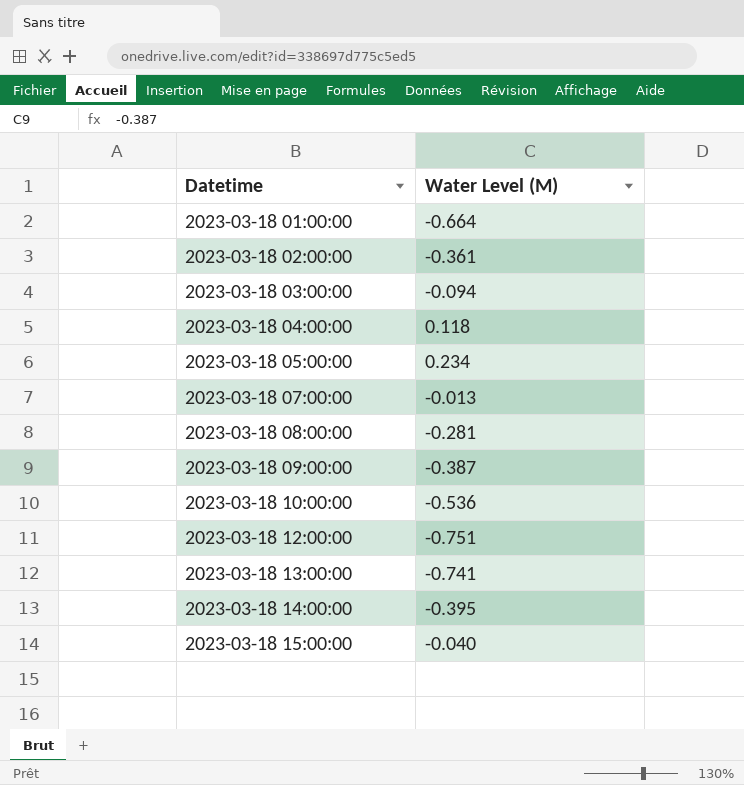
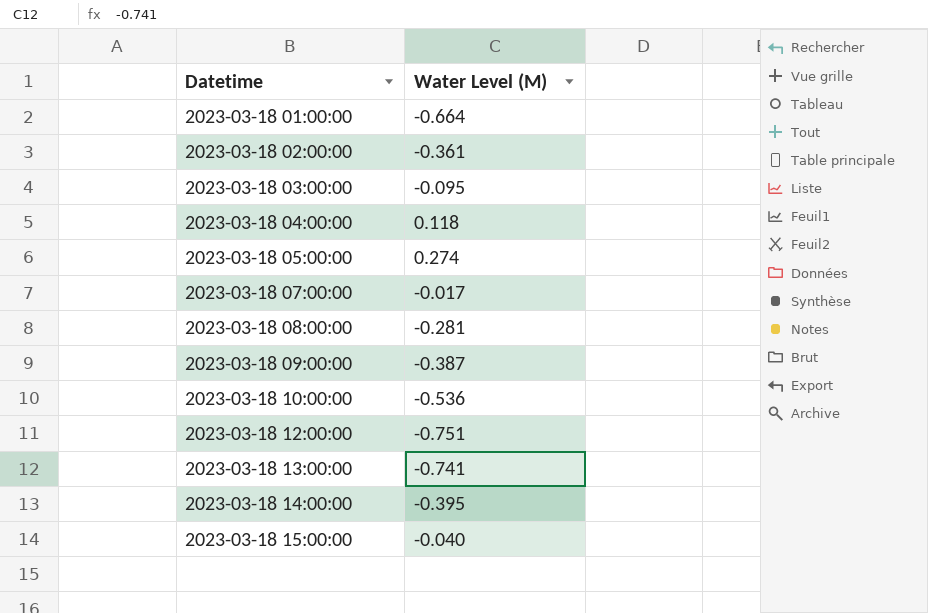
2023-03-18 03:00:00 | Water Level (M): -0.094 -> -0.095
2023-03-18 05:00:00 | Water Level (M): 0.234 -> 0.274
2023-03-18 07:00:00 | Water Level (M): -0.013 -> -0.017

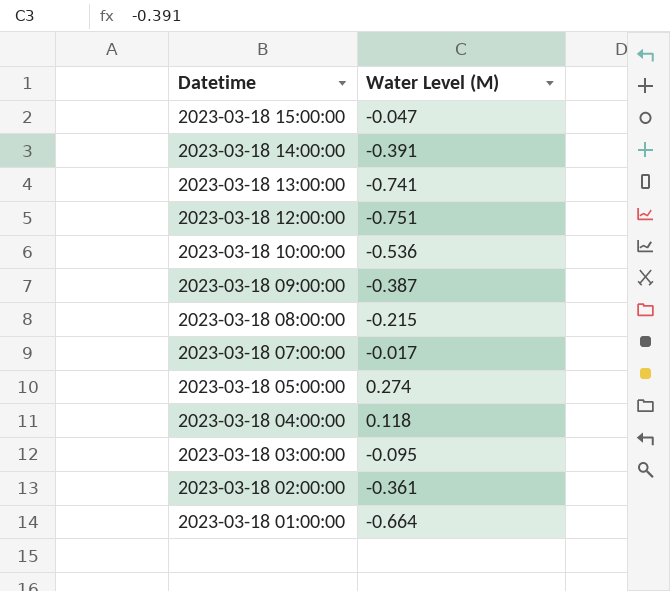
row order: Datetime ascending -> Datetime descending
2023-03-18 15:00:00 | Water Level (M): -0.040 -> -0.047
2023-03-18 14:00:00 | Water Level (M): -0.395 -> -0.391
2023-03-18 08:00:00 | Water Level (M): -0.281 -> -0.215

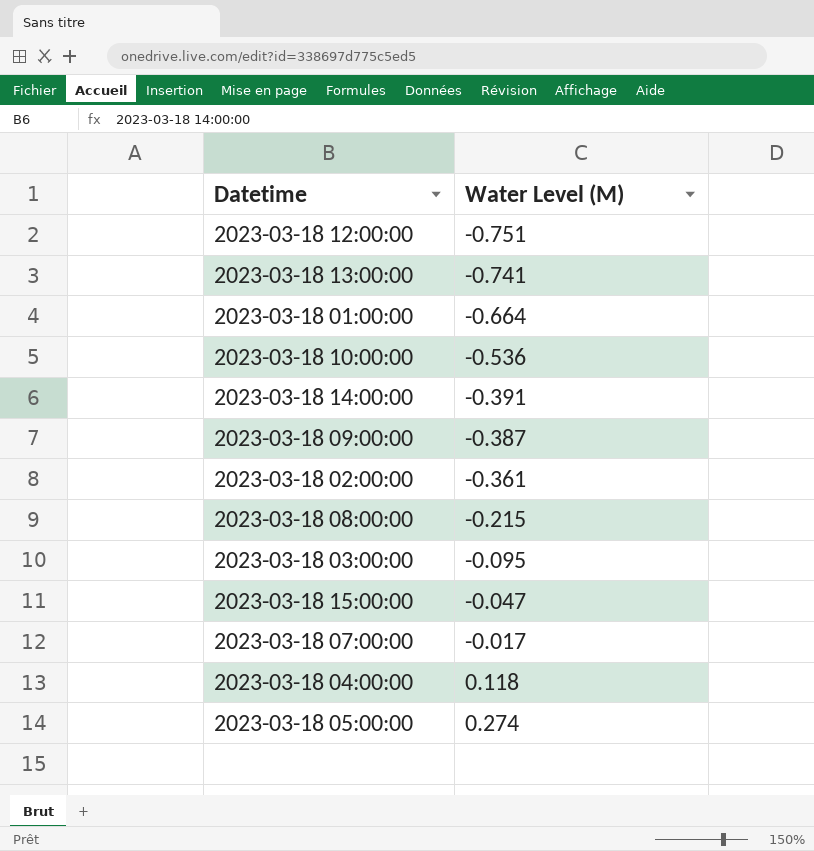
row order: Datetime descending -> Water Level (M) ascending

